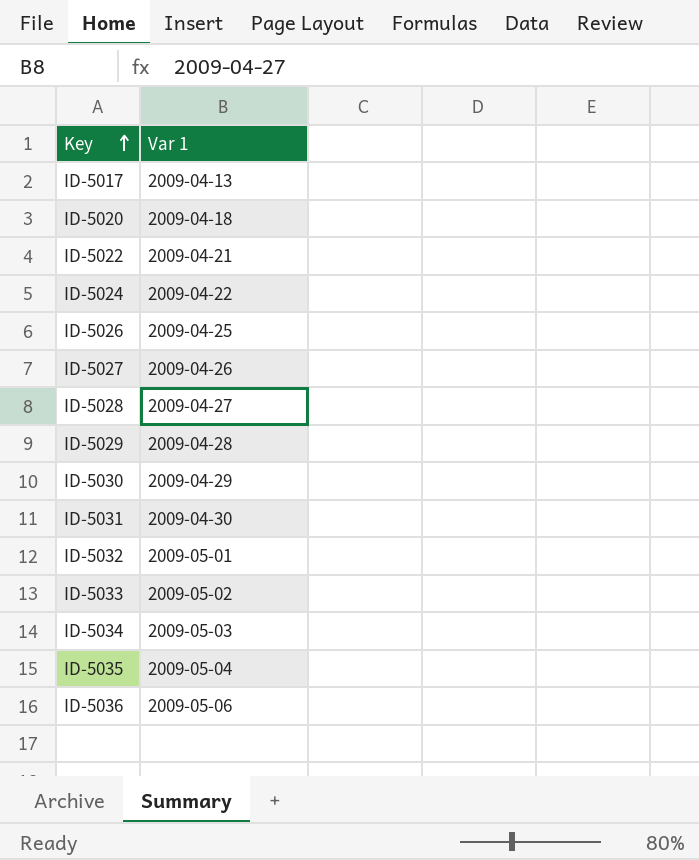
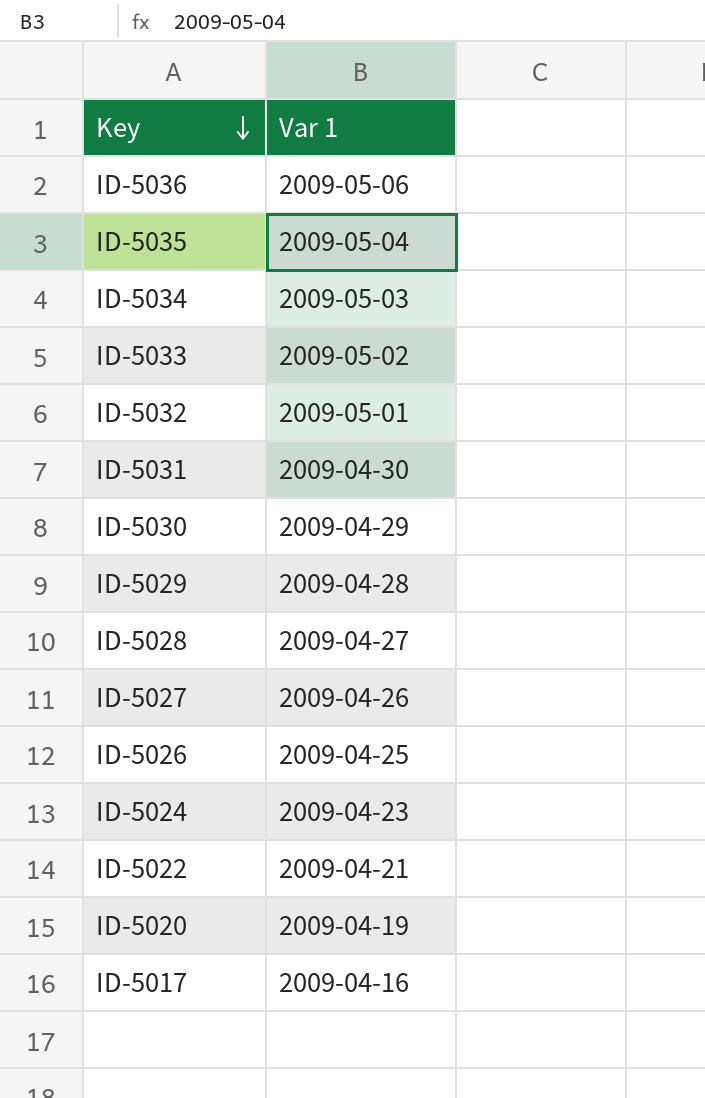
row order: Key ascending -> Key descending
ID-5024 | Var 1: 2009-04-22 -> 2009-04-23
ID-5020 | Var 1: 2009-04-18 -> 2009-04-19
ID-5017 | Var 1: 2009-04-13 -> 2009-04-16

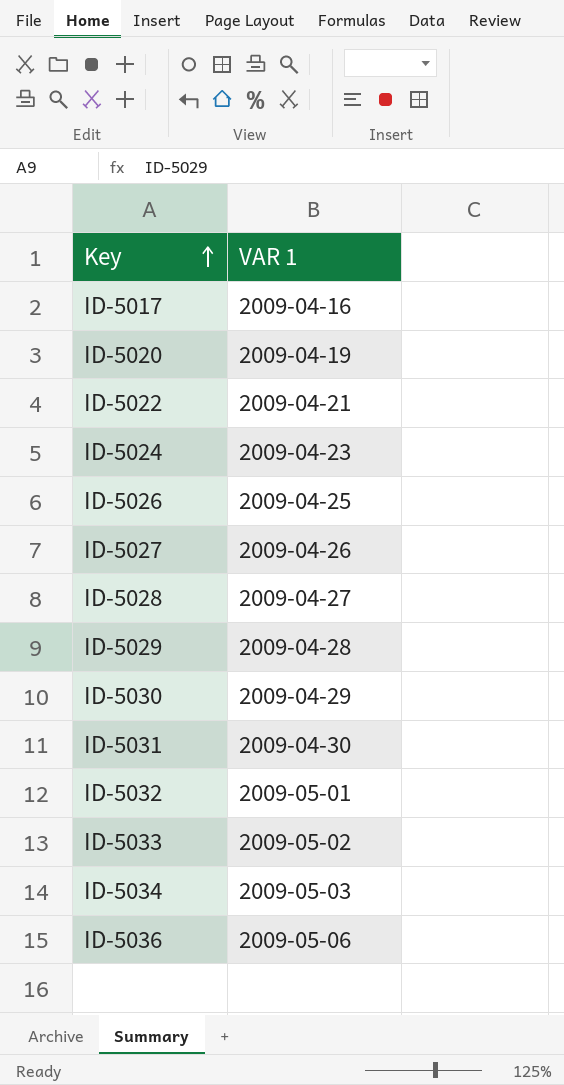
row order: Key descending -> Key ascending
column name: Var 1 -> VAR 1
row ID-5035: 2009-05-04 -> none

